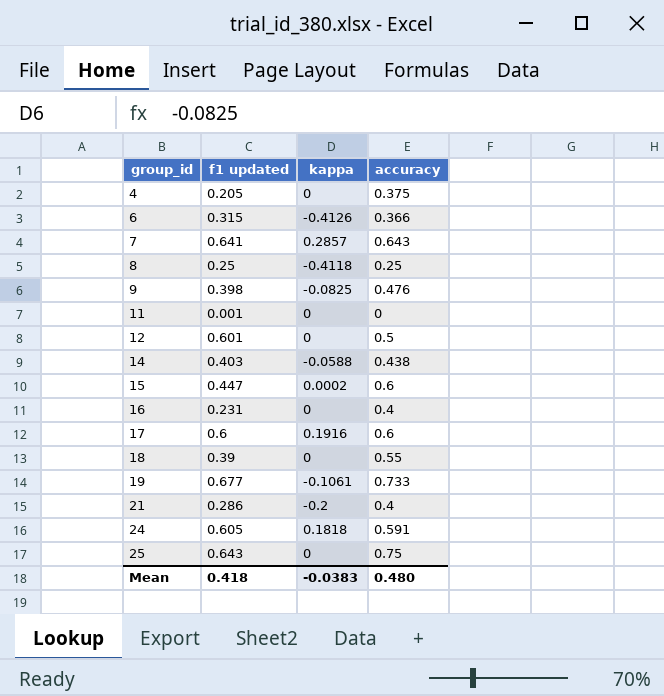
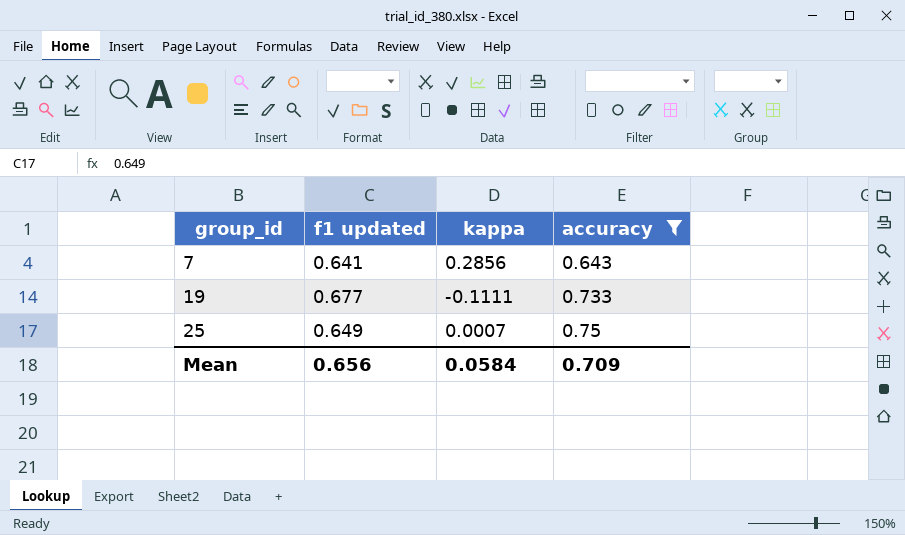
filter: none -> accuracy >= 0.643
7 | kappa: 0.2857 -> 0.2856
19 | kappa: -0.1061 -> -0.1111
25 | f1 updated: 0.643 -> 0.649
25 | kappa: 0 -> 0.0007
Mean | f1 updated: 0.418 -> 0.656
Mean | kappa: -0.0383 -> 0.0584
Mean | accuracy: 0.480 -> 0.709

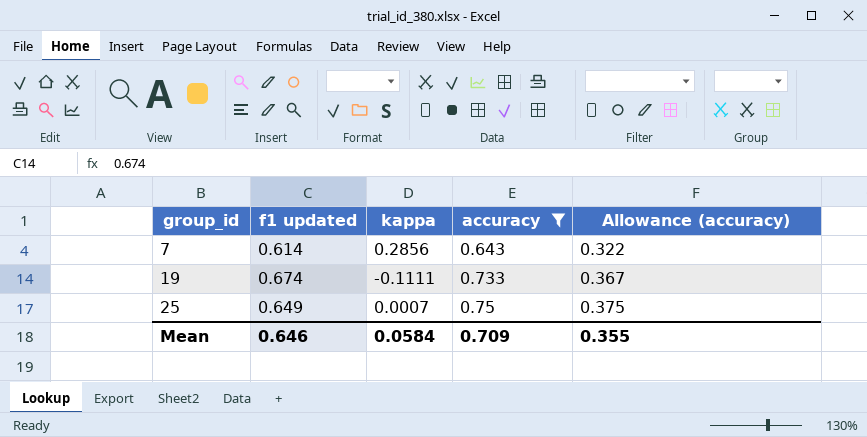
column Allowance (accuracy) | formula: none -> [accuracy] * 0.5
7 | f1 updated: 0.641 -> 0.614
19 | f1 updated: 0.677 -> 0.674
Mean | f1 updated: 0.656 -> 0.646

